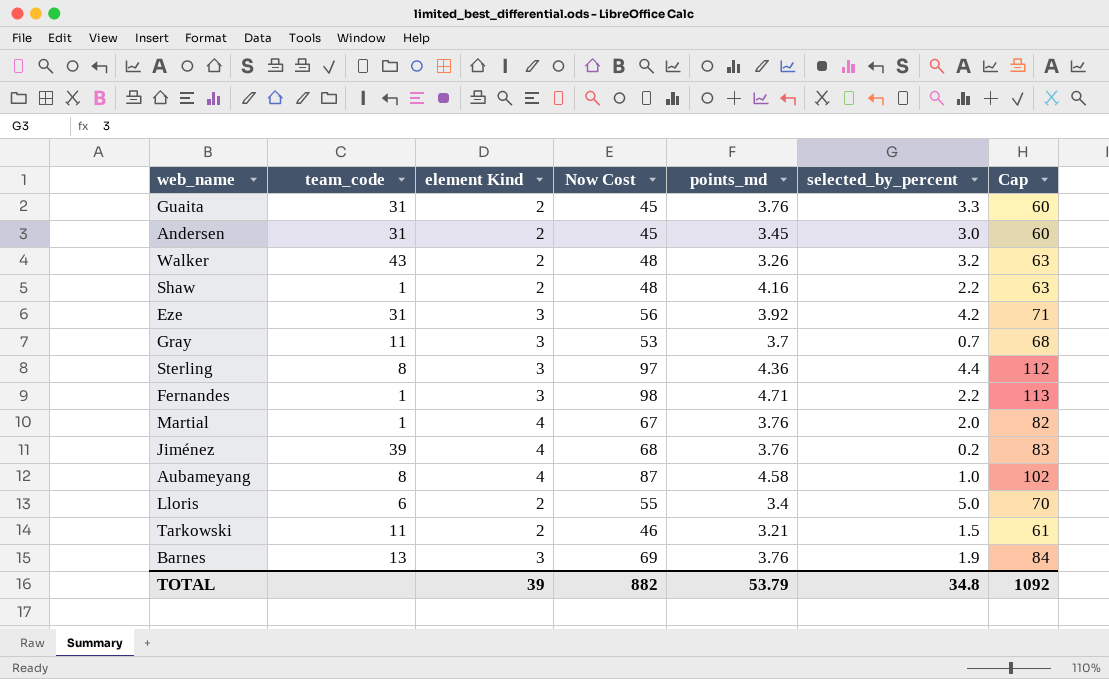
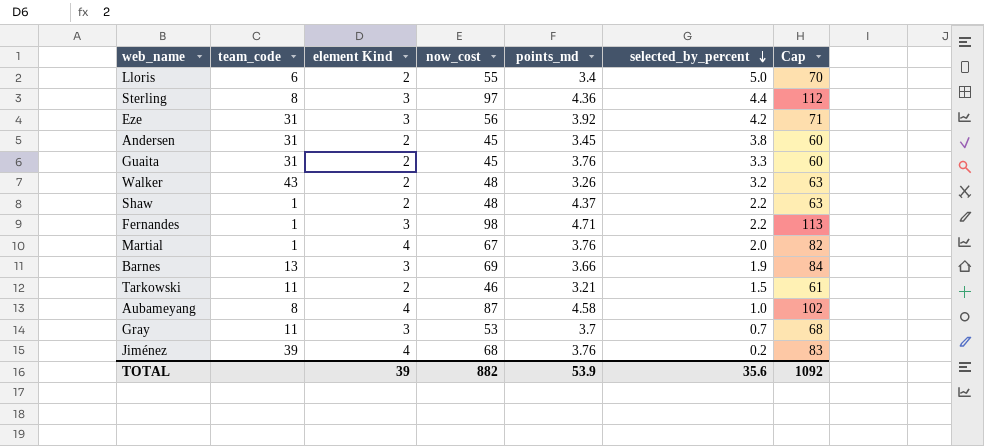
row order: none -> selected_by_percent descending
column name: Now Cost -> now_cost
Andersen | selected_by_percent: 3.0 -> 3.8
Shaw | points_md: 4.16 -> 4.37
Barnes | points_md: 3.76 -> 3.66
TOTAL | points_md: 53.79 -> 53.9
TOTAL | selected_by_percent: 34.8 -> 35.6

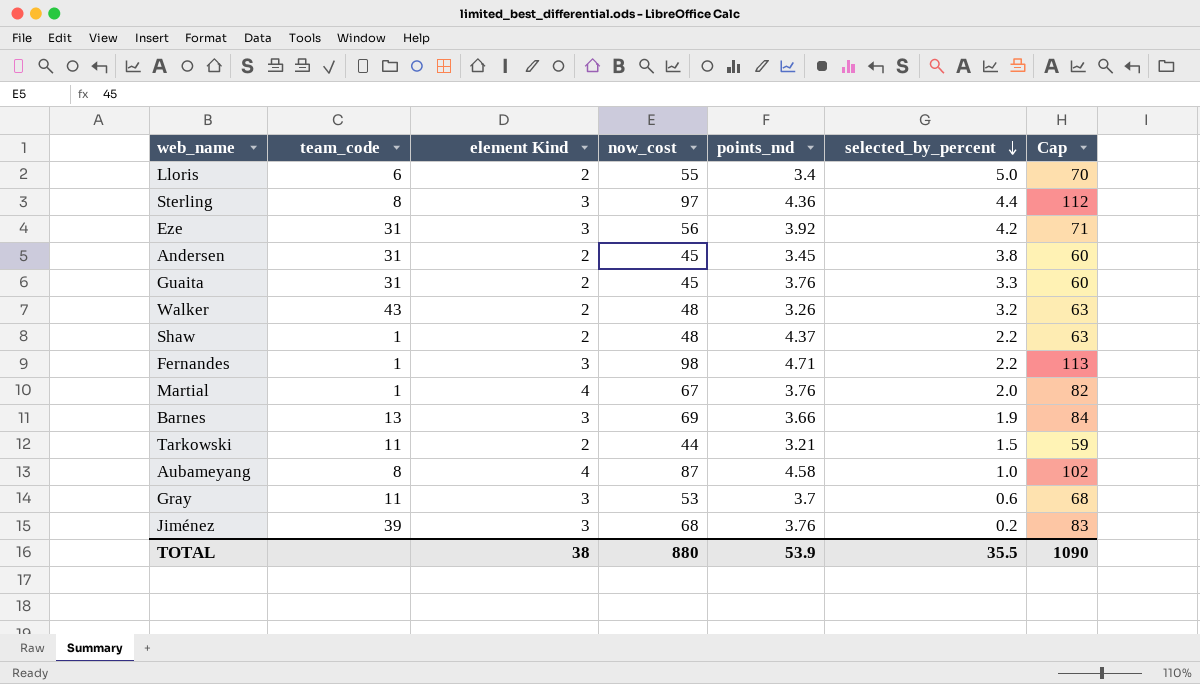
Tarkowski | now_cost: 46 -> 44
Tarkowski | Cap: 61 -> 59
Gray | selected_by_percent: 0.7 -> 0.6
Jiménez | element Kind: 4 -> 3
TOTAL | element Kind: 39 -> 38
TOTAL | now_cost: 882 -> 880
TOTAL | selected_by_percent: 35.6 -> 35.5
TOTAL | Cap: 1092 -> 1090

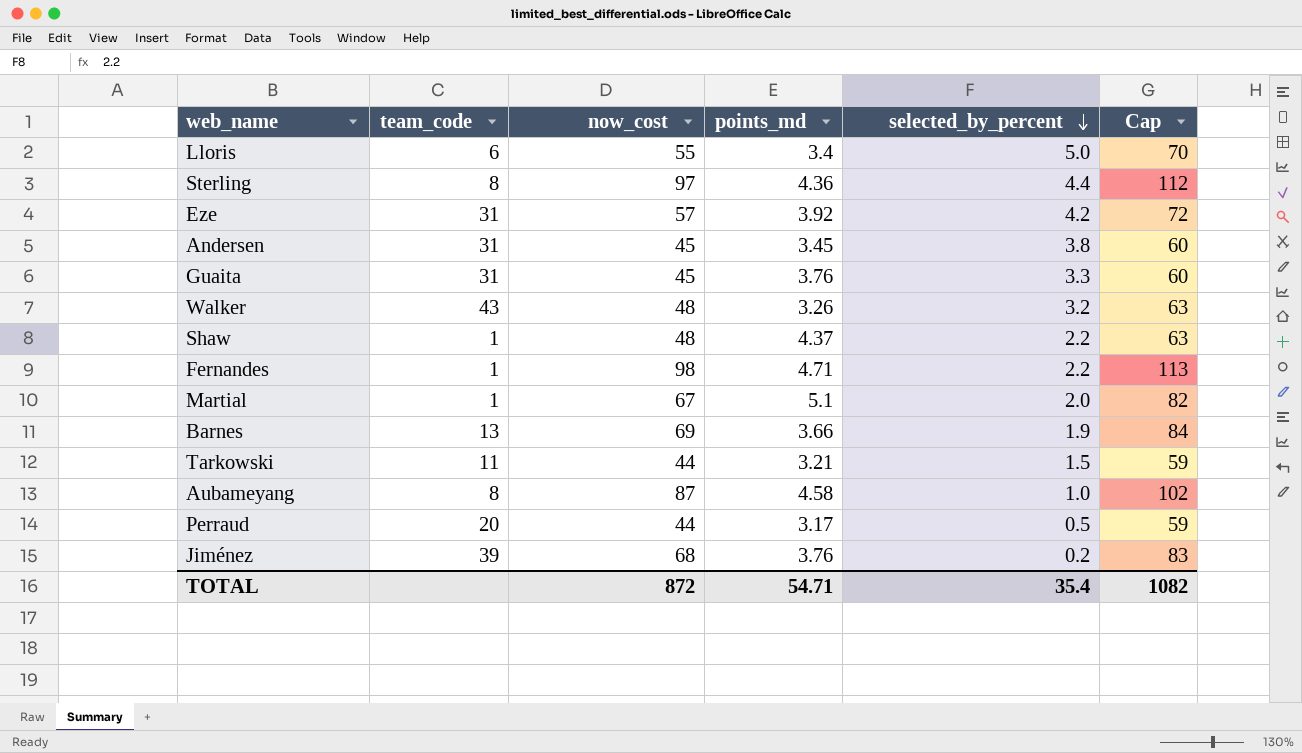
column element Kind | position: 3 -> none
row Gray: 11 | 3 | 53 | 3.7 | 0.6 | 68 -> none
Eze | now_cost: 56 -> 57
Eze | Cap: 71 -> 72
Martial | points_md: 3.76 -> 5.1
row Perraud: none -> 20 | 44 | 3.17 | 0.5 | 59
TOTAL | now_cost: 880 -> 872
TOTAL | points_md: 53.9 -> 54.71
TOTAL | selected_by_percent: 35.5 -> 35.4
TOTAL | Cap: 1090 -> 1082

